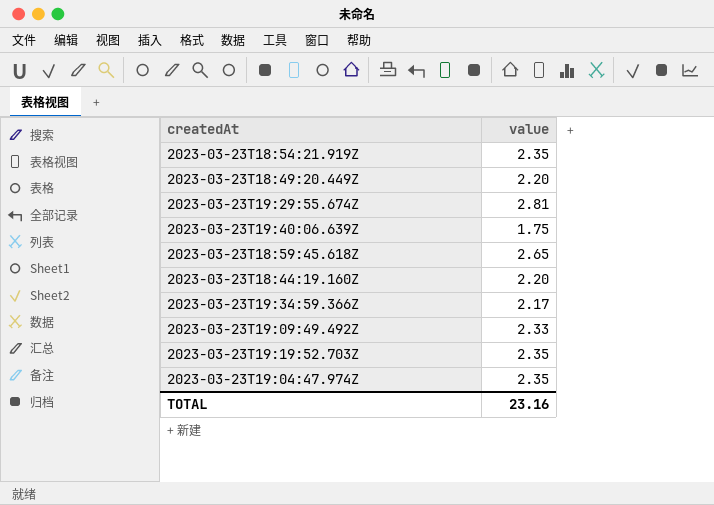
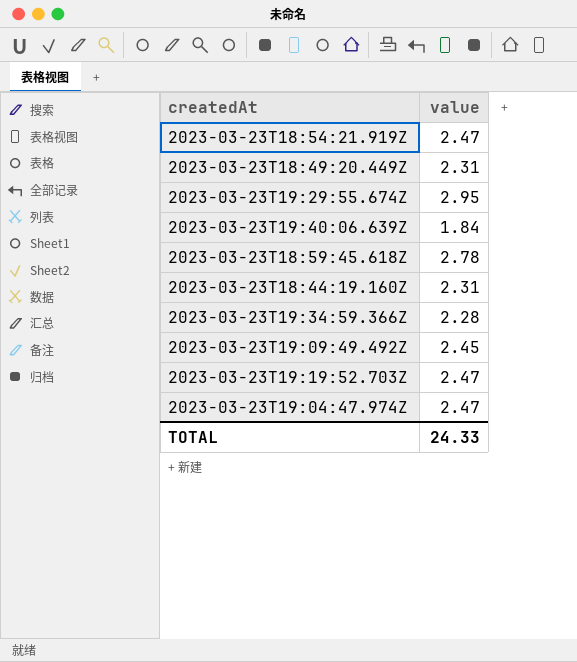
2023-03-23T18:54:21.919Z | value: 2.35 -> 2.47
2023-03-23T18:49:20.449Z | value: 2.20 -> 2.31
2023-03-23T19:29:55.674Z | value: 2.81 -> 2.95
2023-03-23T19:40:06.639Z | value: 1.75 -> 1.84
2023-03-23T18:59:45.618Z | value: 2.65 -> 2.78
2023-03-23T18:44:19.160Z | value: 2.20 -> 2.31
2023-03-23T19:34:59.366Z | value: 2.17 -> 2.28
2023-03-23T19:09:49.492Z | value: 2.33 -> 2.45
2023-03-23T19:19:52.703Z | value: 2.35 -> 2.47
2023-03-23T19:04:47.974Z | value: 2.35 -> 2.47
TOTAL | value: 23.16 -> 24.33

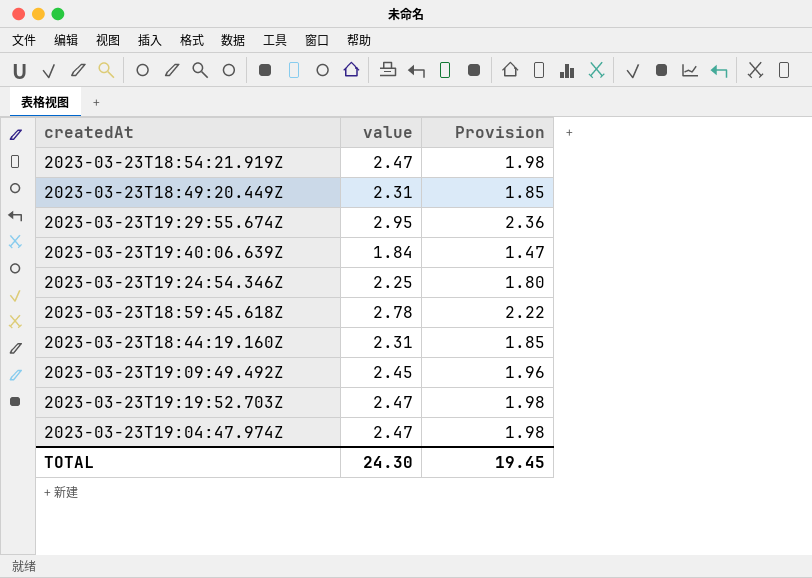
column Provision | formula: none -> [value] * 0.8
row 2023-03-23T19:34:59.366Z: 2.28 -> none
row 2023-03-23T19:24:54.346Z: none -> 2.25 | 1.80
TOTAL | value: 24.33 -> 24.30

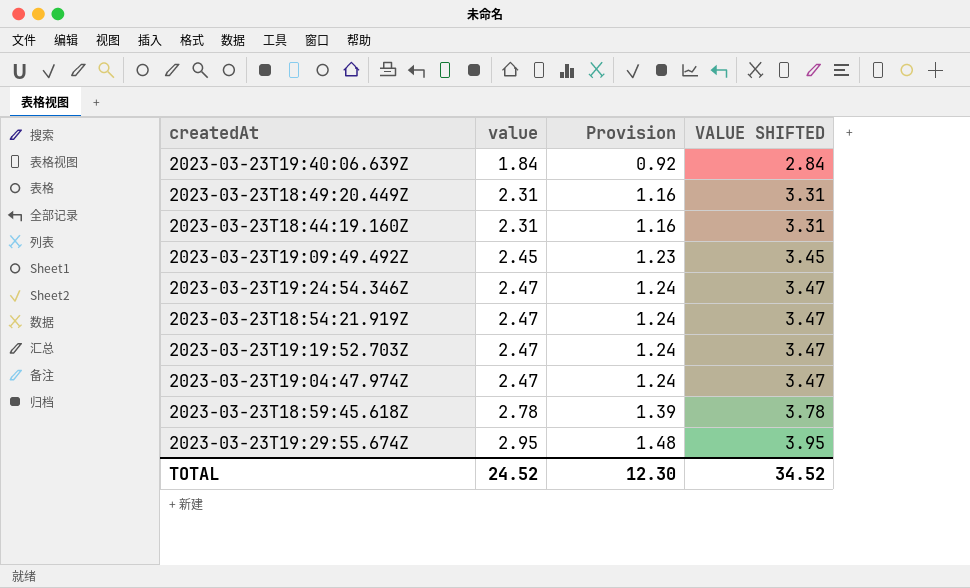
row order: none -> value ascending
column Provision | formula: [value] * 0.8 -> [value] * 0.5
column VALUE SHIFTED | formula: none -> [value] + 1
2023-03-23T19:24:54.346Z | value: 2.25 -> 2.47
TOTAL | value: 24.30 -> 24.52
TOTAL | Provision: 19.45 -> 12.30

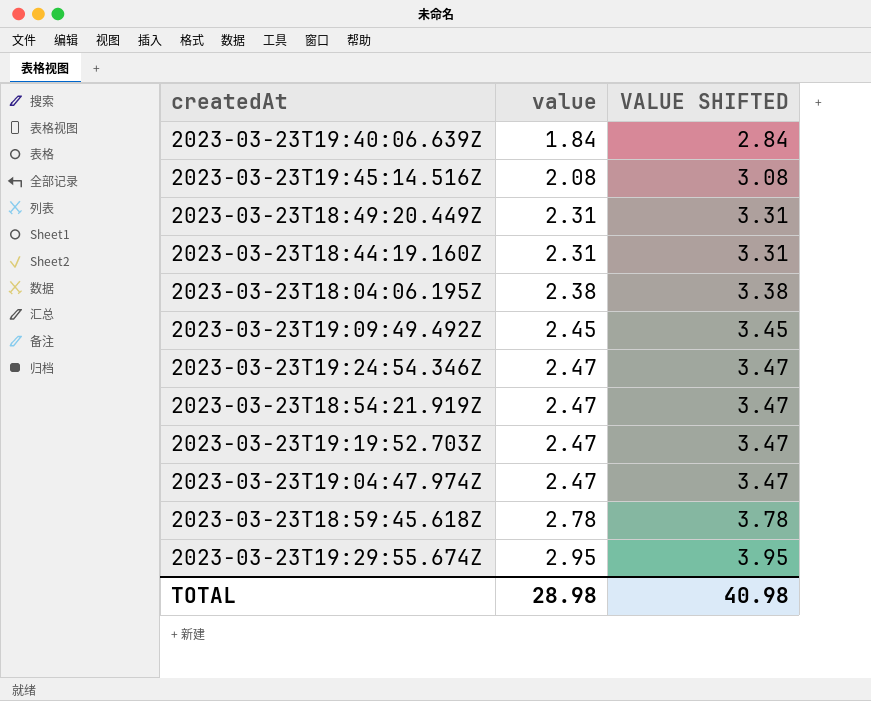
column Provision | formula: [value] * 0.5 -> none
row 2023-03-23T19:45:14.516Z: none -> 2.08 | 3.08
row 2023-03-23T18:04:06.195Z: none -> 2.38 | 3.38
TOTAL | value: 24.52 -> 28.98
TOTAL | VALUE SHIFTED: 34.52 -> 40.98

